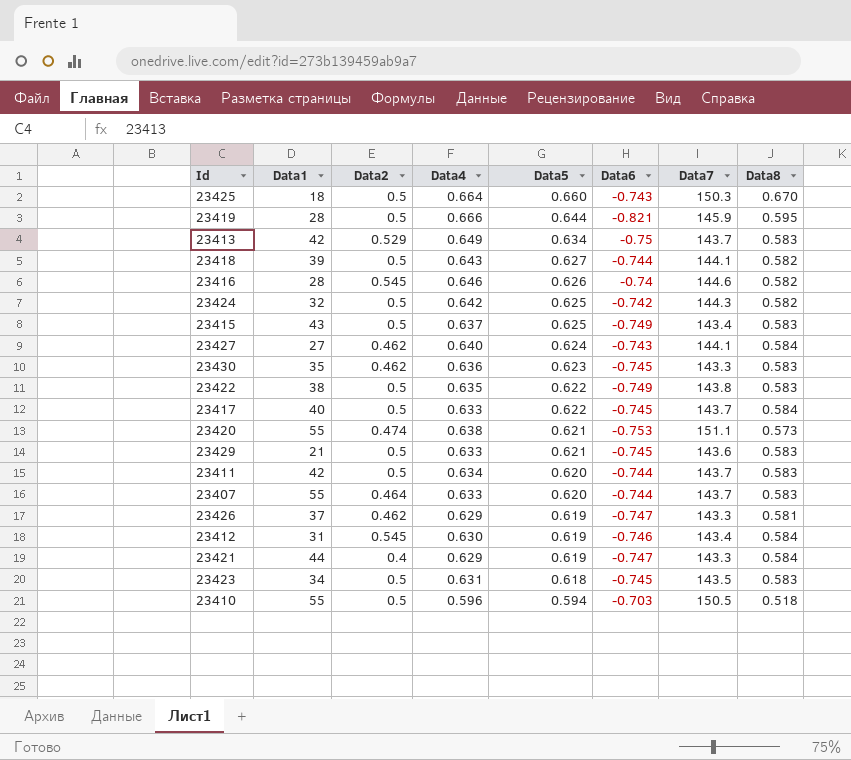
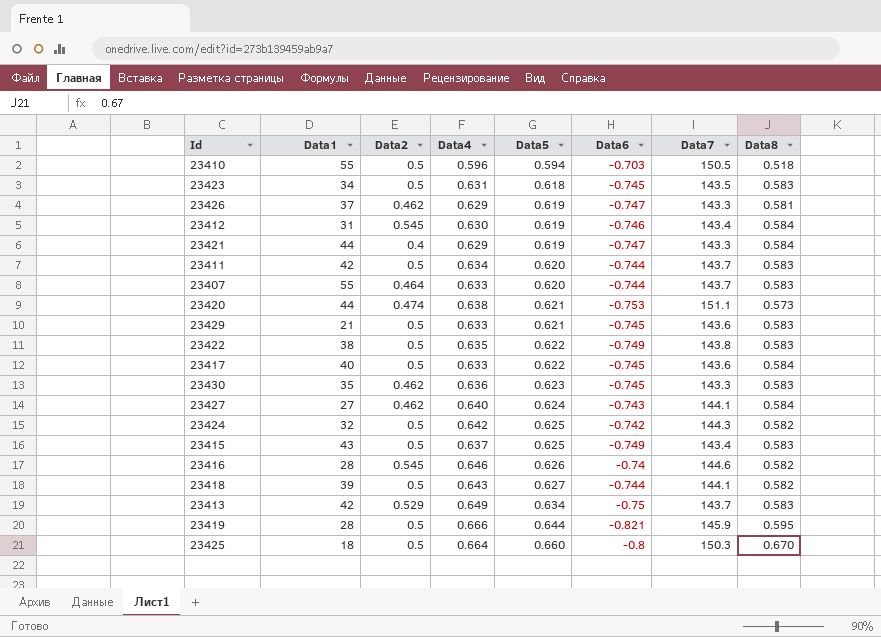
row order: Data5 descending -> Data5 ascending
23420 | Data1: 55 -> 44
23417 | Data7: 143.7 -> 143.6
23425 | Data6: -0.743 -> -0.8

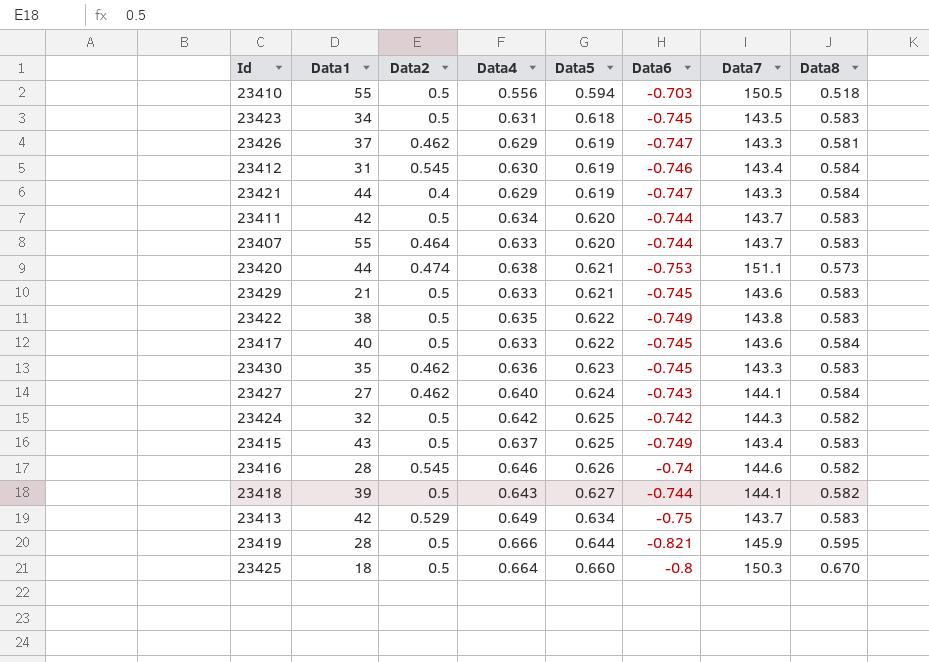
23410 | Data4: 0.596 -> 0.556

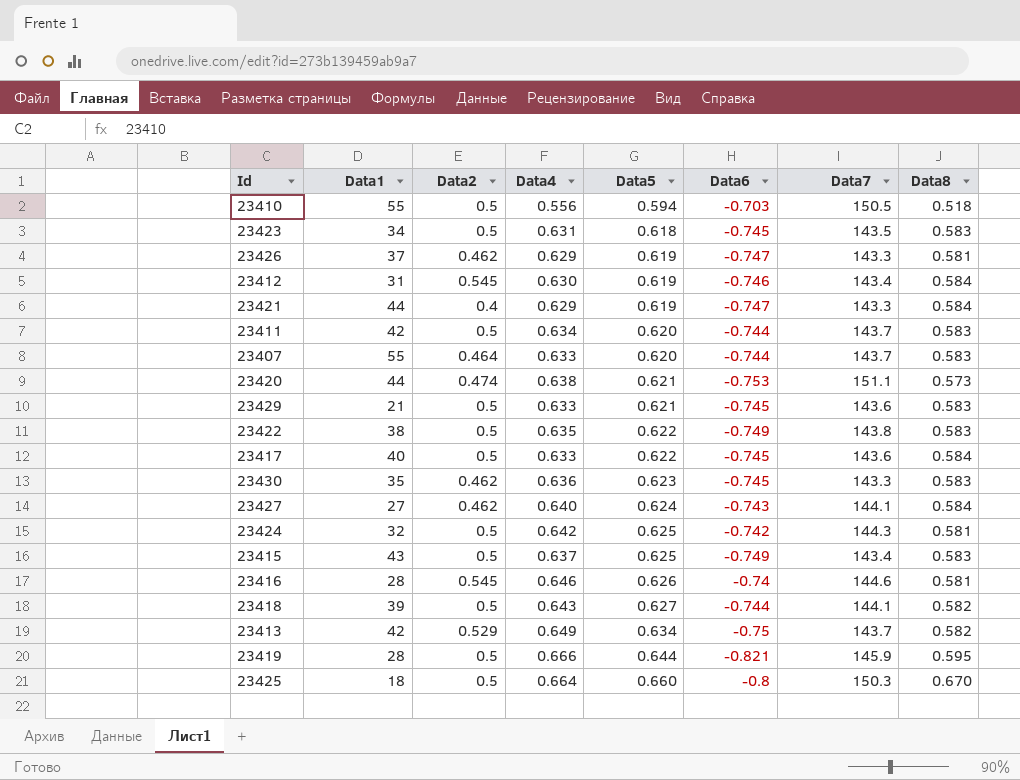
23424 | Data8: 0.582 -> 0.581
23416 | Data8: 0.582 -> 0.581
23413 | Data8: 0.583 -> 0.582

